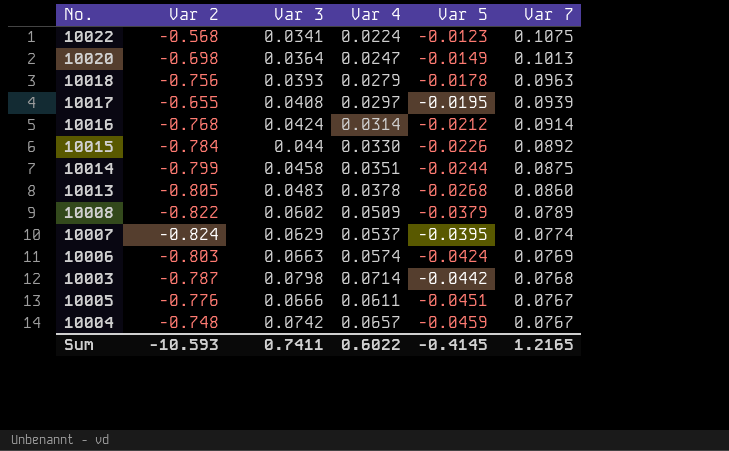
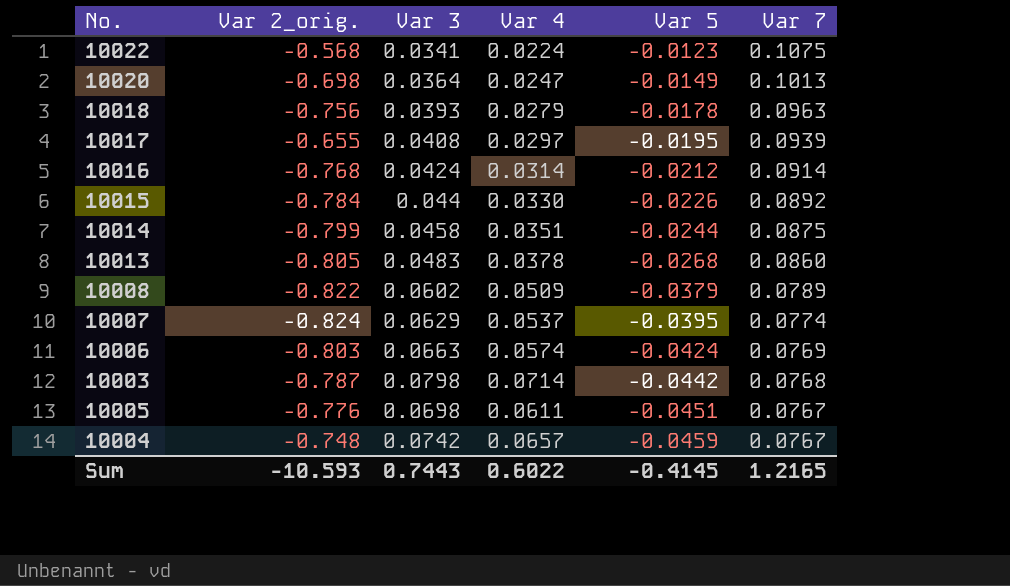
column name: Var 2 -> Var 2_orig.
10005 | Var 3: 0.0666 -> 0.0698
Sum | Var 3: 0.7411 -> 0.7443

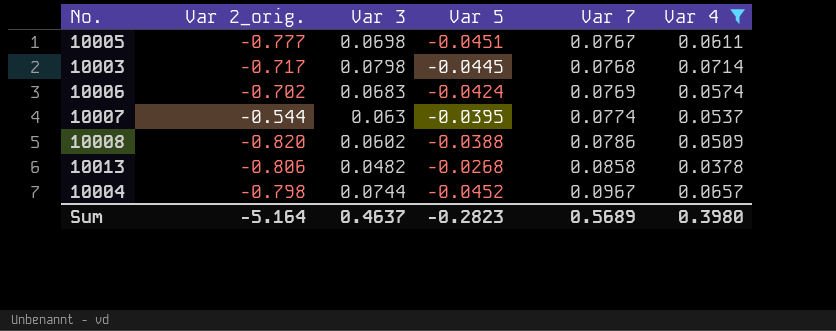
filter: none -> Var 4 >= 0.0378
row order: Var 5 descending -> Var 7 ascending
column Var 4 | position: 4 -> 6
10005 | Var 2_orig.: -0.776 -> -0.777
10003 | Var 2_orig.: -0.787 -> -0.717
10003 | Var 5: -0.0442 -> -0.0445
10006 | Var 2_orig.: -0.803 -> -0.702
10006 | Var 3: 0.0663 -> 0.0683
10007 | Var 2_orig.: -0.824 -> -0.544
10007 | Var 3: 0.0629 -> 0.063
10008 | Var 2_orig.: -0.822 -> -0.820
10008 | Var 5: -0.0379 -> -0.0388
10008 | Var 7: 0.0789 -> 0.0786
10013 | Var 2_orig.: -0.805 -> -0.806
10013 | Var 3: 0.0483 -> 0.0482
10013 | Var 7: 0.0860 -> 0.0858
10004 | Var 2_orig.: -0.748 -> -0.798
10004 | Var 3: 0.0742 -> 0.0744
10004 | Var 5: -0.0459 -> -0.0452
10004 | Var 7: 0.0767 -> 0.0967
Sum | Var 2_orig.: -10.593 -> -5.164
Sum | Var 3: 0.7443 -> 0.4637
Sum | Var 5: -0.4145 -> -0.2823
Sum | Var 7: 1.2165 -> 0.5689
Sum | Var 4: 0.6022 -> 0.3980

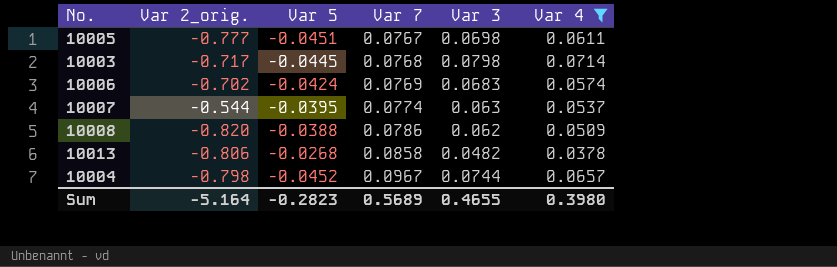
column Var 3 | position: 3 -> 5
10008 | Var 3: 0.0602 -> 0.062
Sum | Var 3: 0.4637 -> 0.4655

